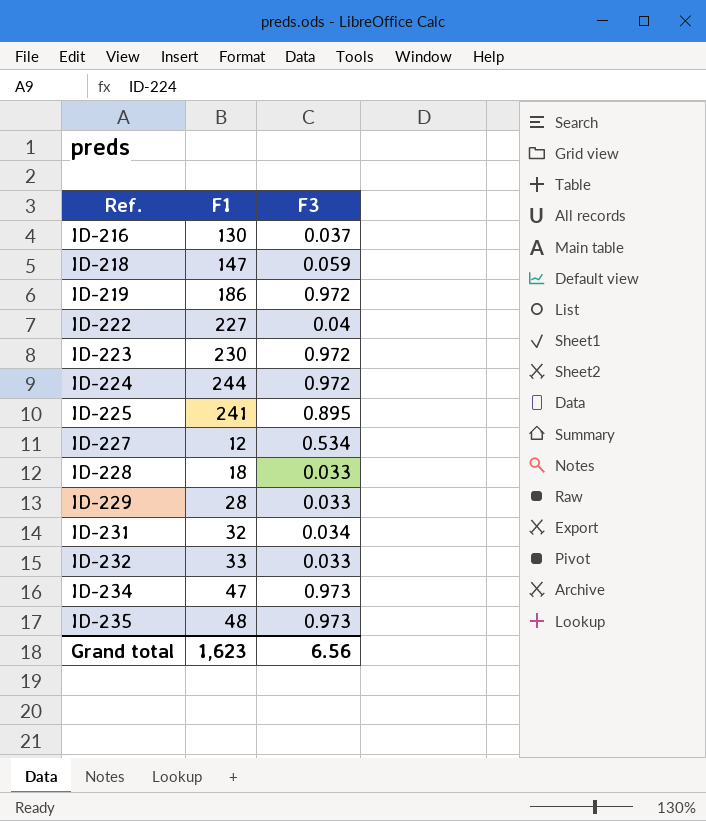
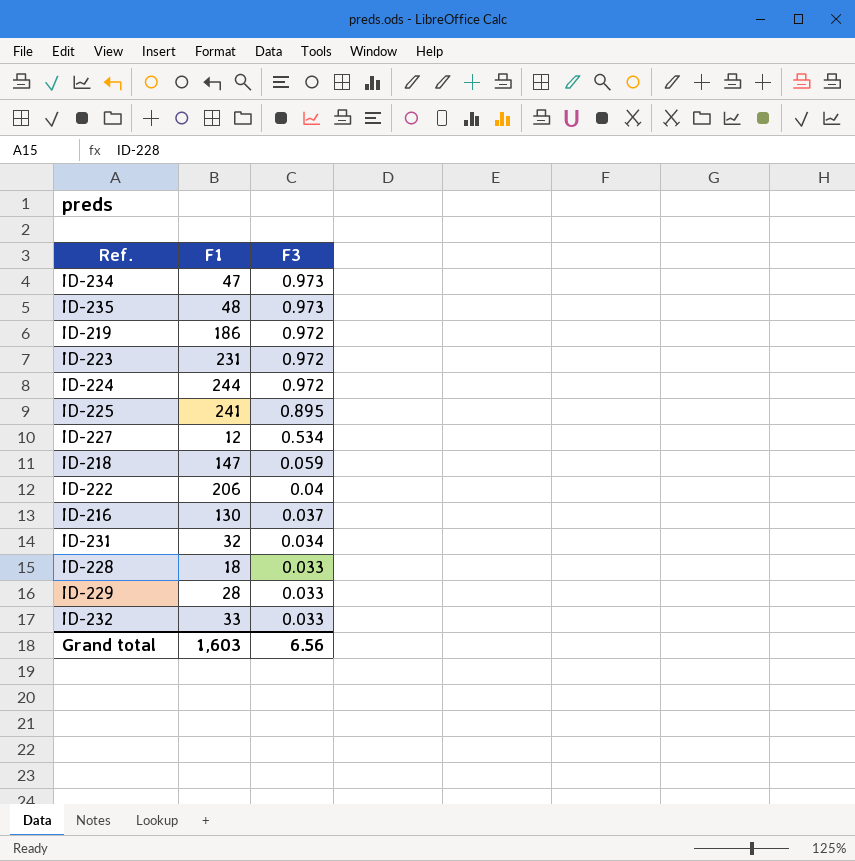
row order: Ref. ascending -> F3 descending
ID-223 | F1: 230 -> 231
ID-222 | F1: 227 -> 206
Grand total | F1: 1,623 -> 1,603

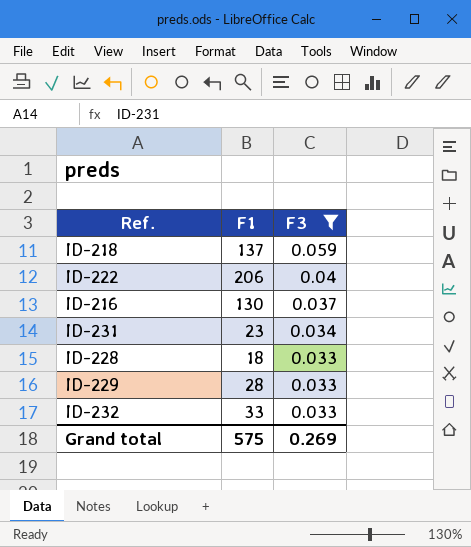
filter: none -> F3 <= 0.059
ID-218 | F1: 147 -> 137
ID-231 | F1: 32 -> 23
Grand total | F1: 1,603 -> 575
Grand total | F3: 6.56 -> 0.269

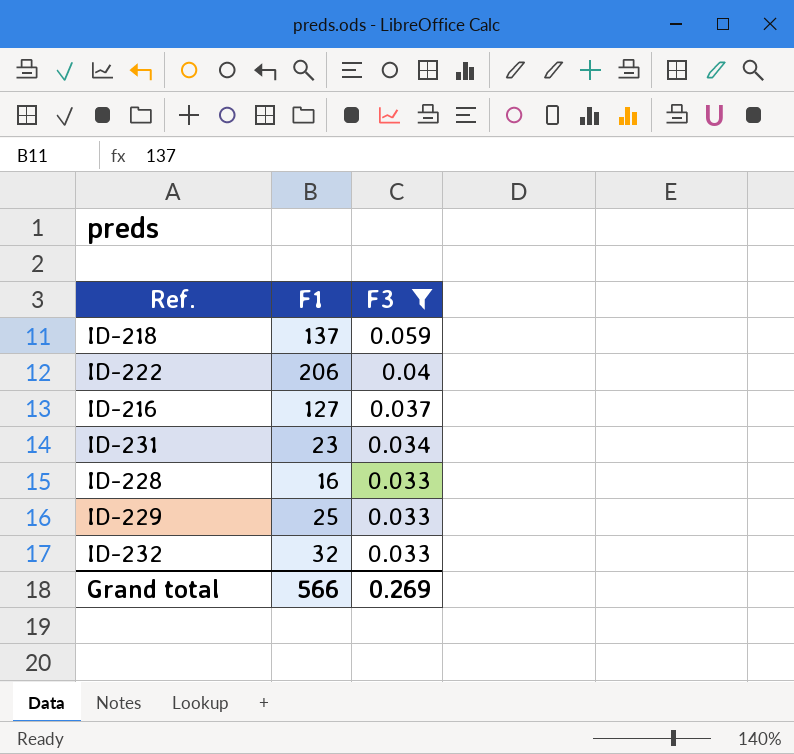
ID-216 | F1: 130 -> 127
ID-228 | F1: 18 -> 16
ID-229 | F1: 28 -> 25
ID-232 | F1: 33 -> 32
Grand total | F1: 575 -> 566

